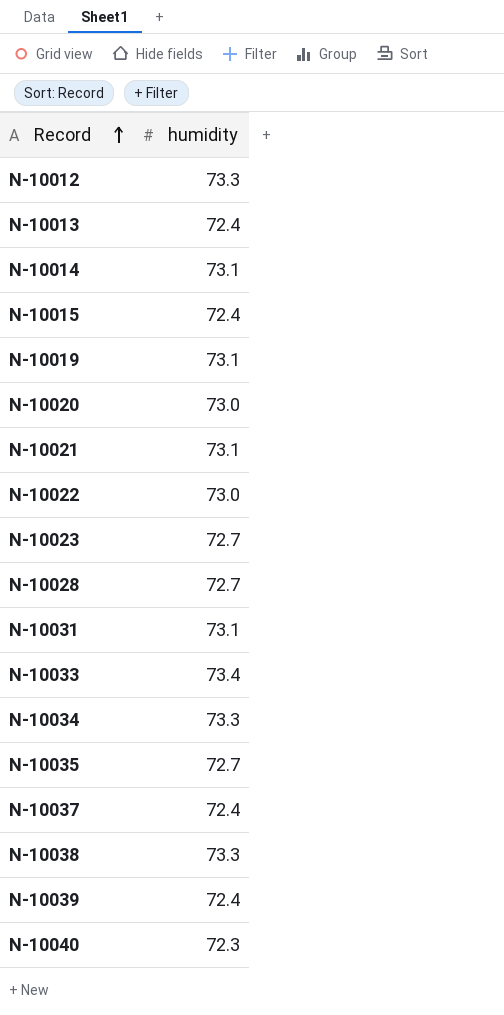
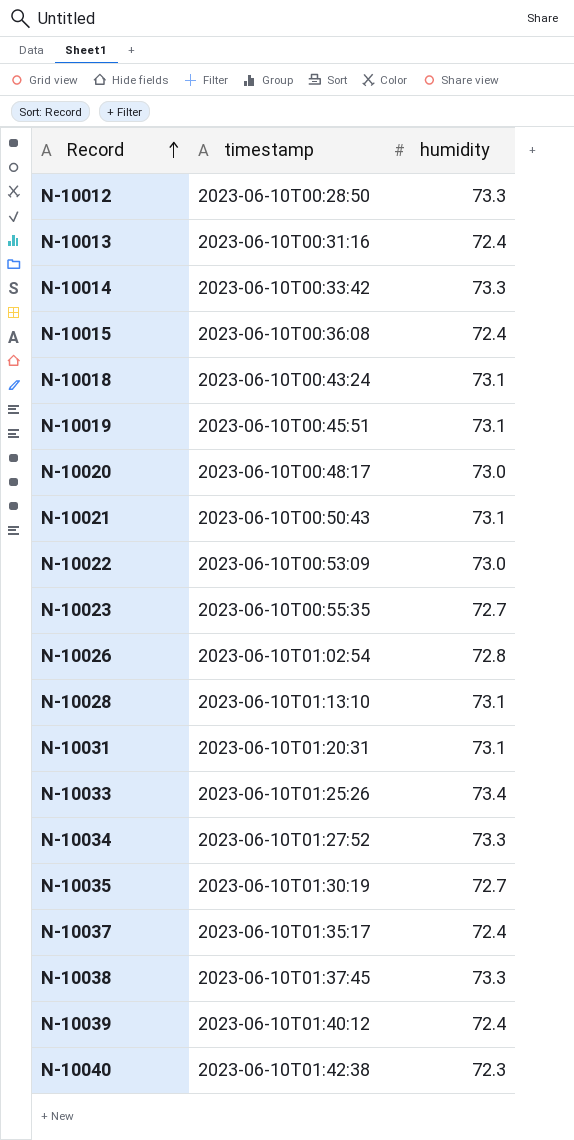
column timestamp | position: none -> 2
N-10014 | humidity: 73.1 -> 73.3
row N-10018: none -> 2023-06-10T00:43:24 | 73.1
row N-10026: none -> 2023-06-10T01:02:54 | 72.8
N-10028 | humidity: 72.7 -> 73.1

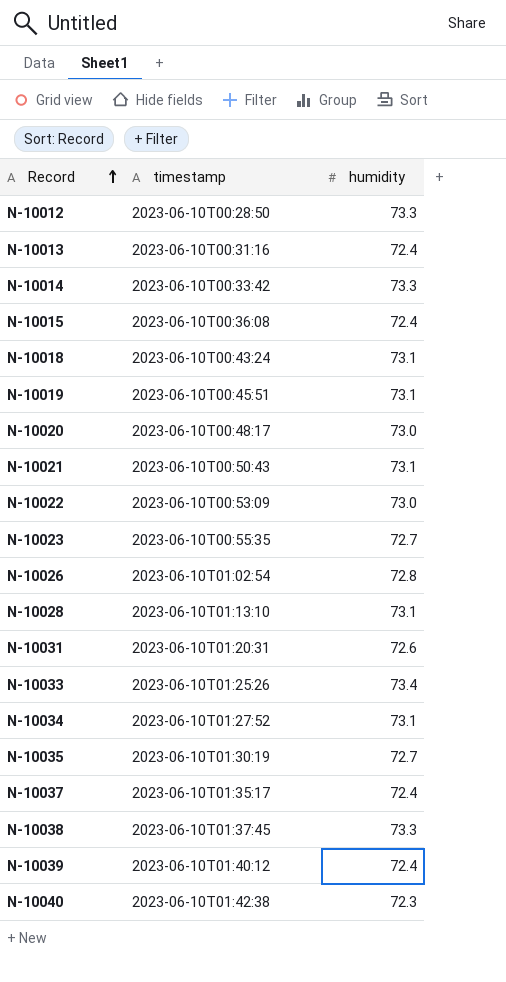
N-10031 | humidity: 73.1 -> 72.6
N-10034 | humidity: 73.3 -> 73.1

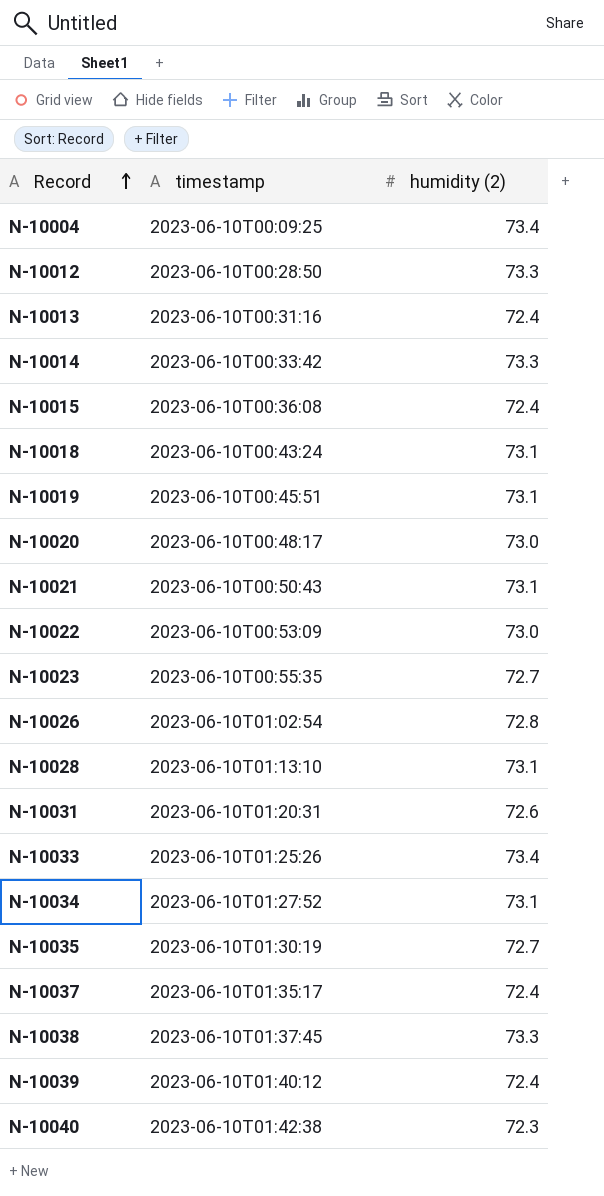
column name: humidity -> humidity (2)
row N-10004: none -> 2023-06-10T00:09:25 | 73.4

